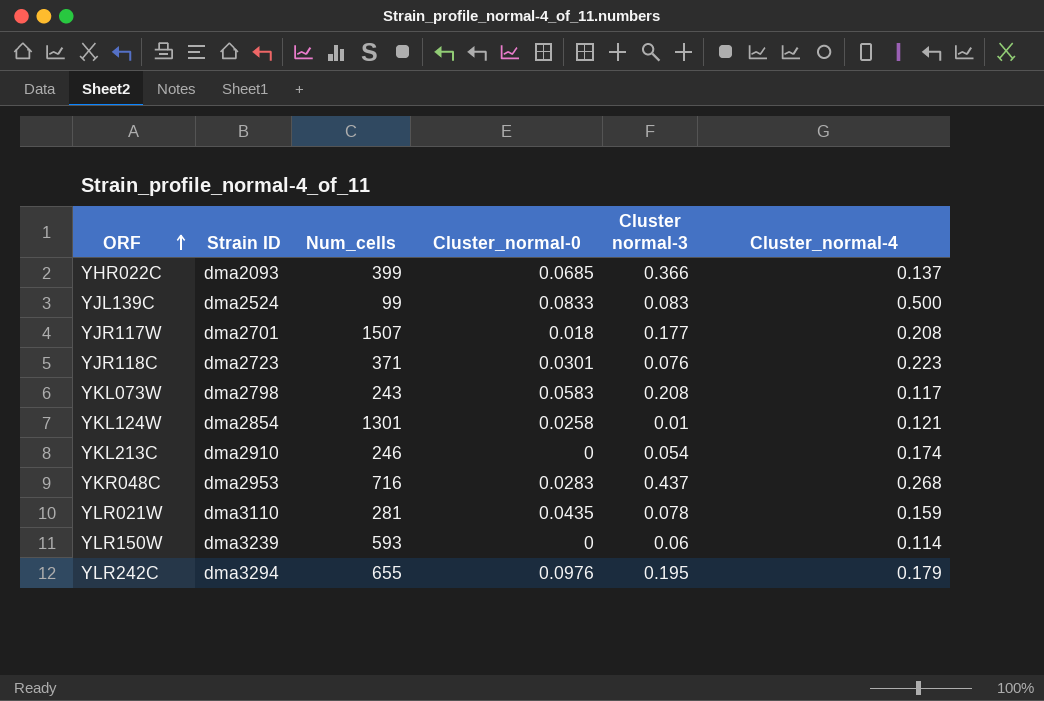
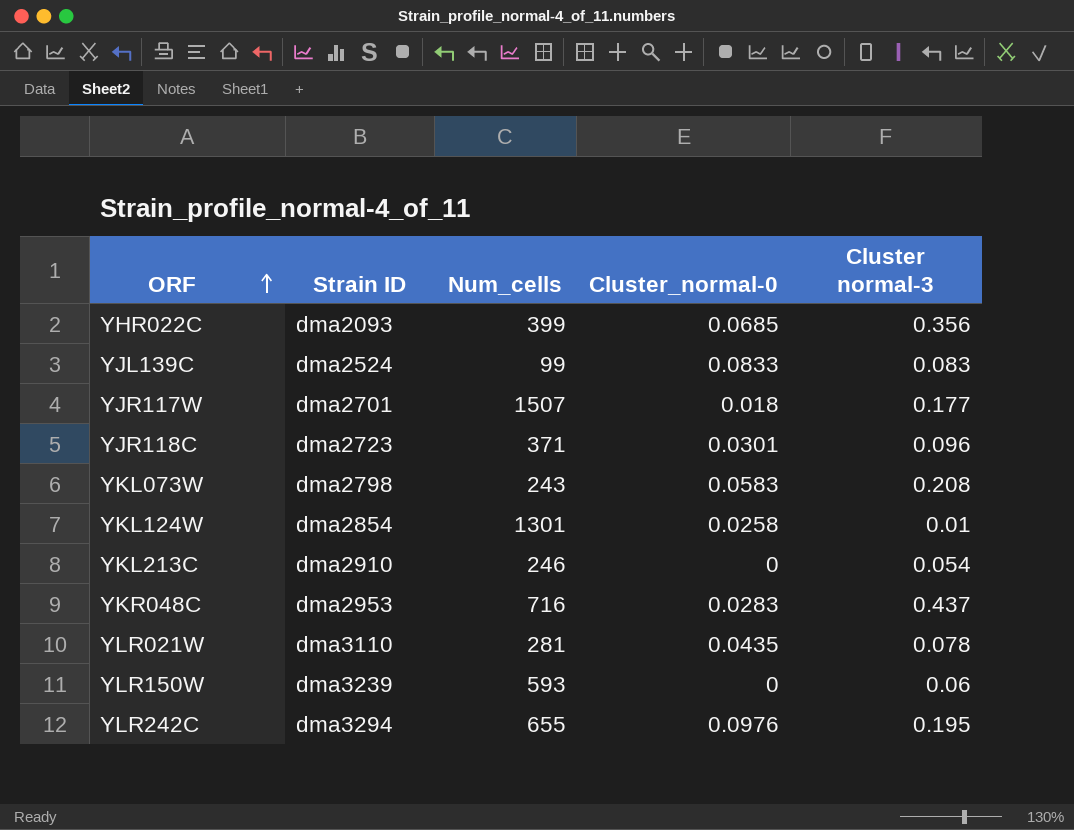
column Cluster_normal-4 | position: 6 -> none
YHR022C | Cluster normal-3: 0.366 -> 0.356
YJR118C | Cluster normal-3: 0.076 -> 0.096

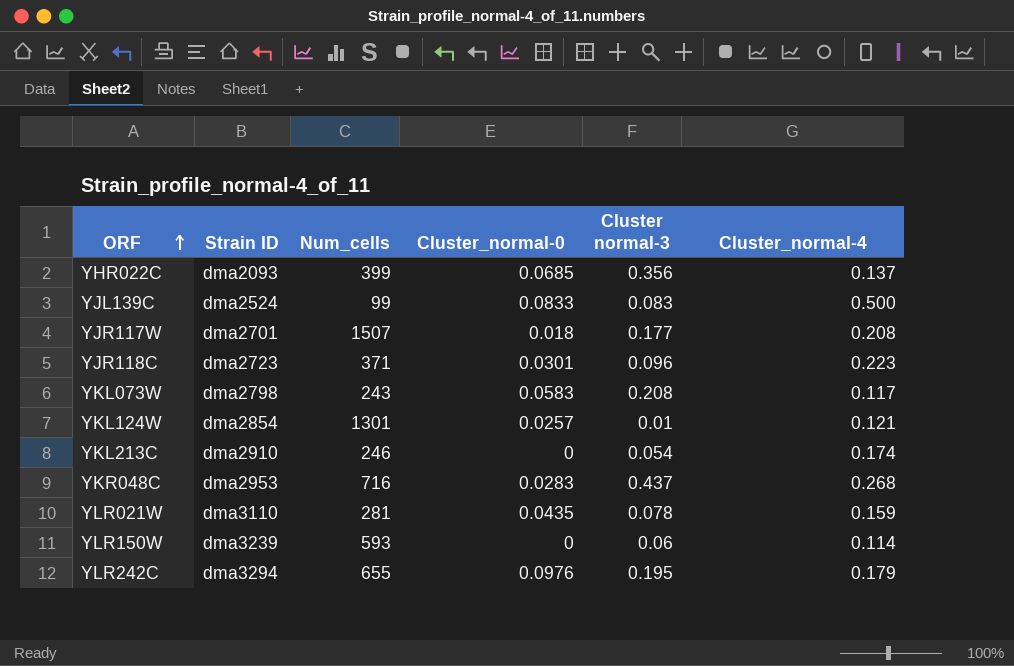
column Cluster_normal-4 | position: none -> 6
YKL124W | Cluster_normal-0: 0.0258 -> 0.0257

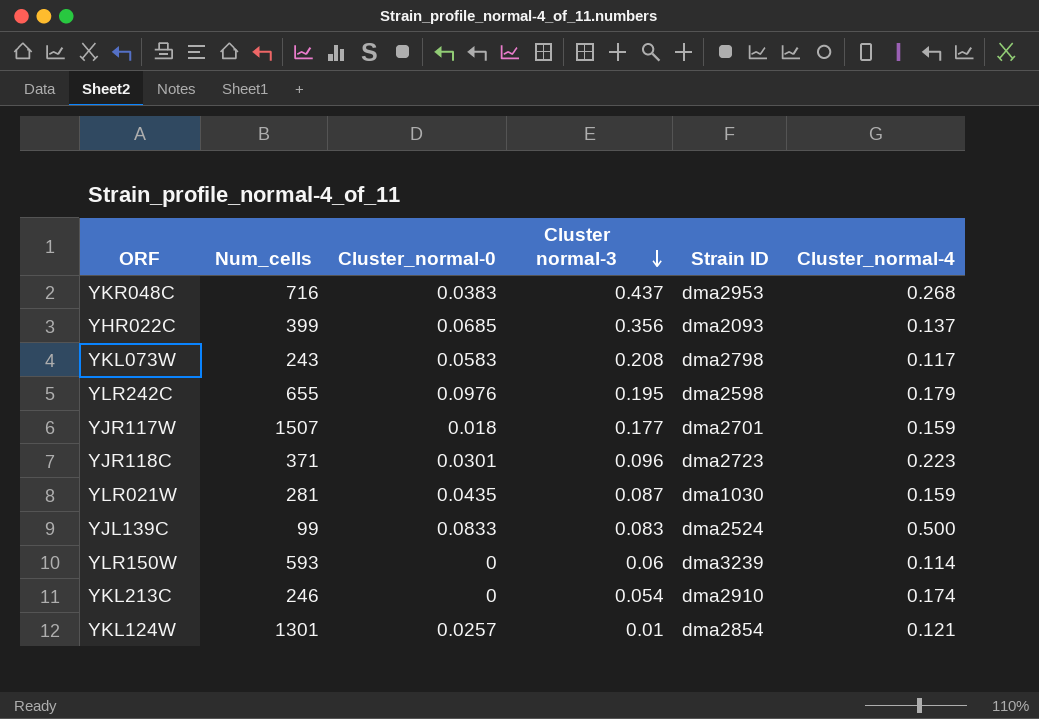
row order: ORF ascending -> Cluster normal-3 descending
column Strain ID | position: 2 -> 5
YKR048C | Cluster_normal-0: 0.0283 -> 0.0383
YLR242C | Strain ID: dma3294 -> dma2598
YJR117W | Cluster_normal-4: 0.208 -> 0.159
YLR021W | Cluster normal-3: 0.078 -> 0.087
YLR021W | Strain ID: dma3110 -> dma1030

